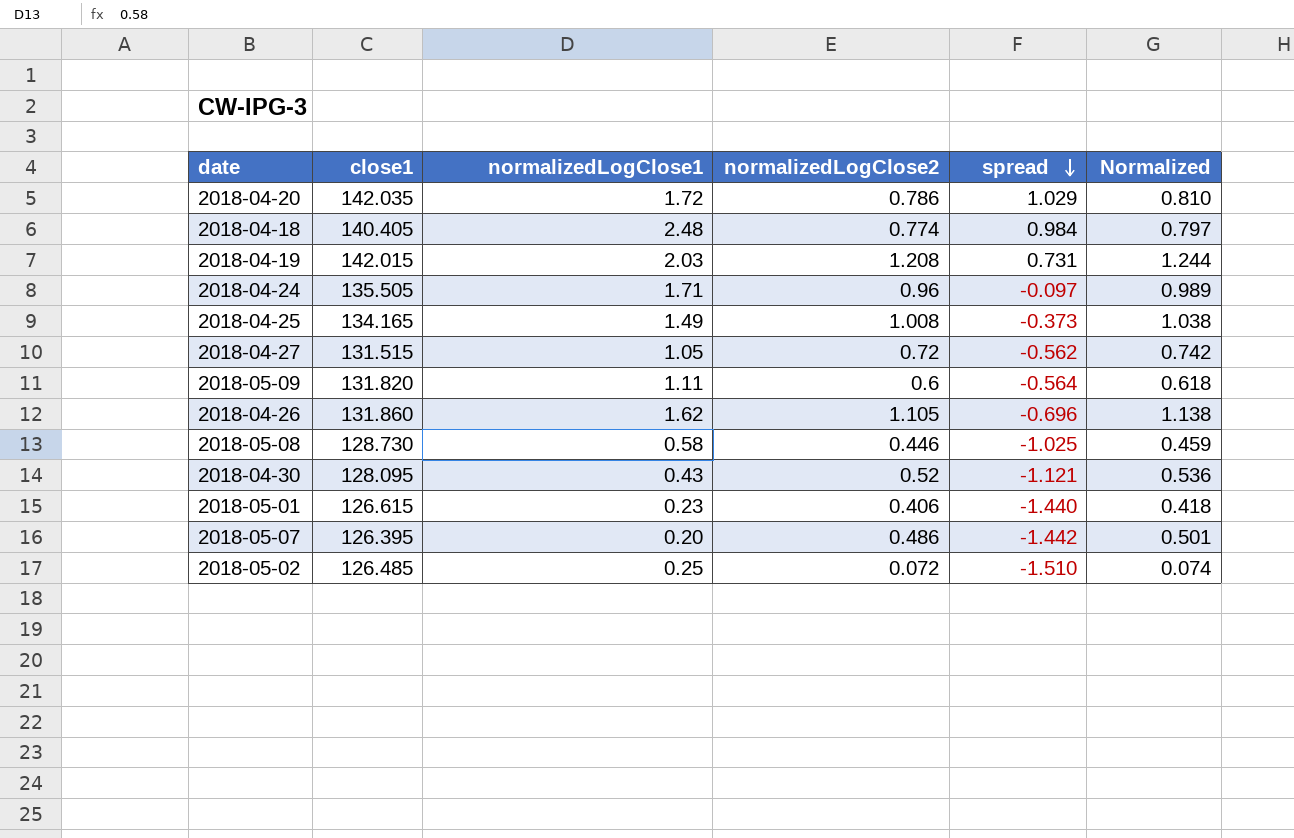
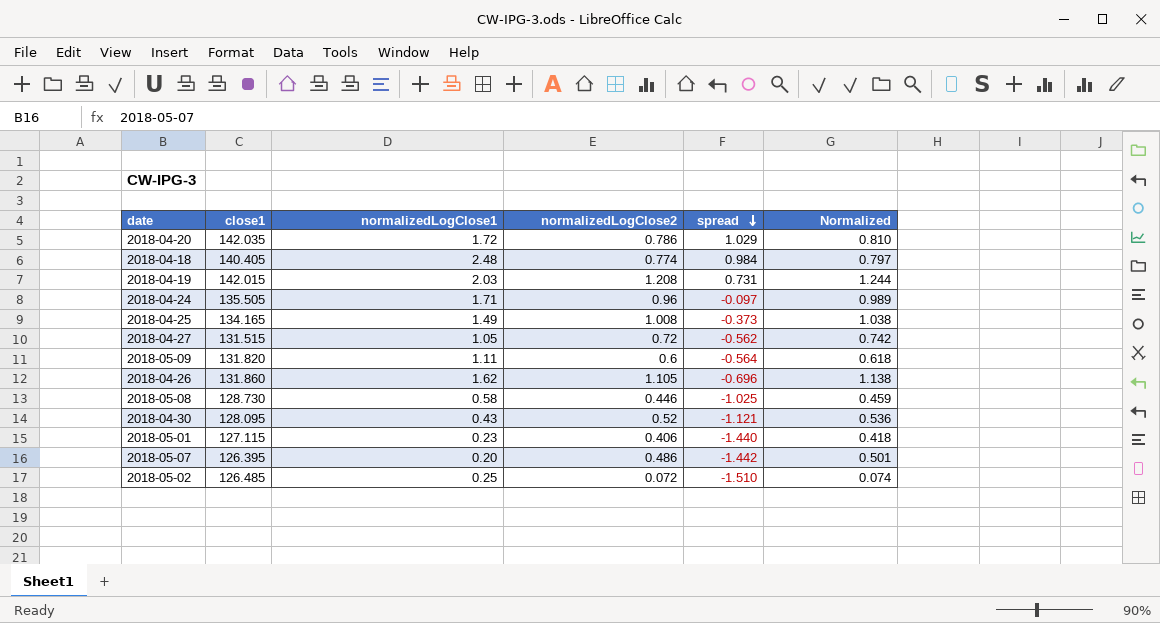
2018-05-01 | close1: 126.615 -> 127.115

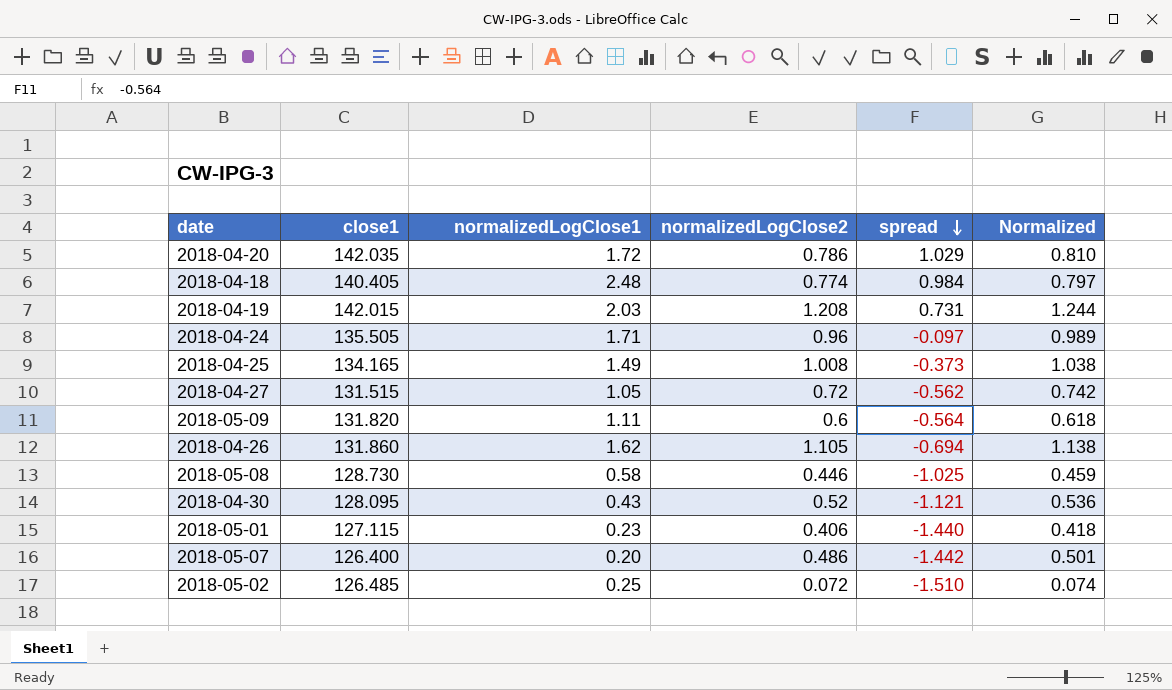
2018-04-26 | spread: -0.696 -> -0.694
2018-05-07 | close1: 126.395 -> 126.400

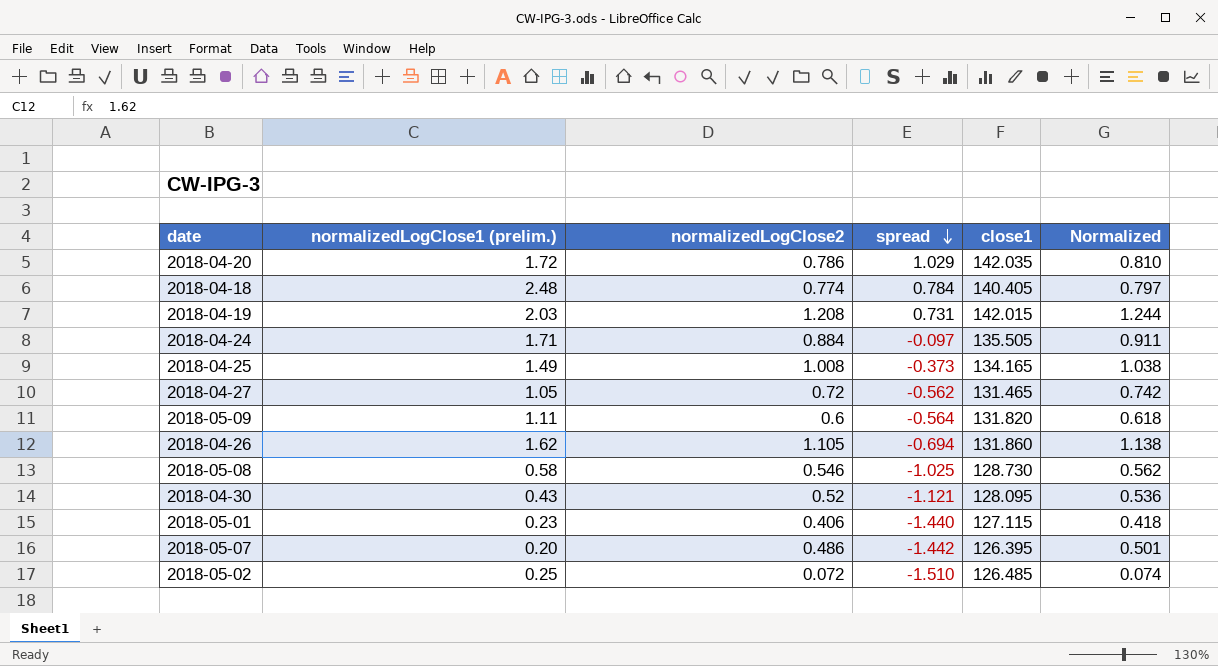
column name: normalizedLogClose1 -> normalizedLogClose1 (prelim.)
column close1 | position: 2 -> 5
2018-04-18 | spread: 0.984 -> 0.784
2018-04-24 | normalizedLogClose2: 0.96 -> 0.884
2018-04-24 | Normalized: 0.989 -> 0.911
2018-04-27 | close1: 131.515 -> 131.465
2018-05-08 | normalizedLogClose2: 0.446 -> 0.546
2018-05-08 | Normalized: 0.459 -> 0.562
2018-05-07 | close1: 126.400 -> 126.395

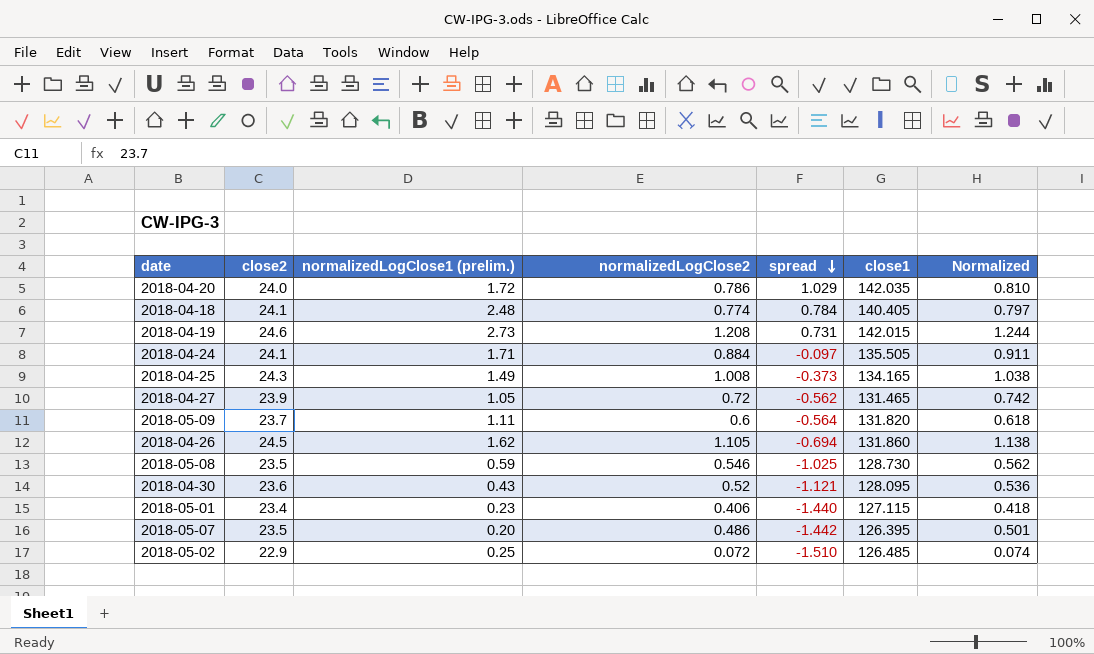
column close2 | position: none -> 2
2018-04-19 | normalizedLogClose1 (prelim.): 2.03 -> 2.73
2018-05-08 | normalizedLogClose1 (prelim.): 0.58 -> 0.59

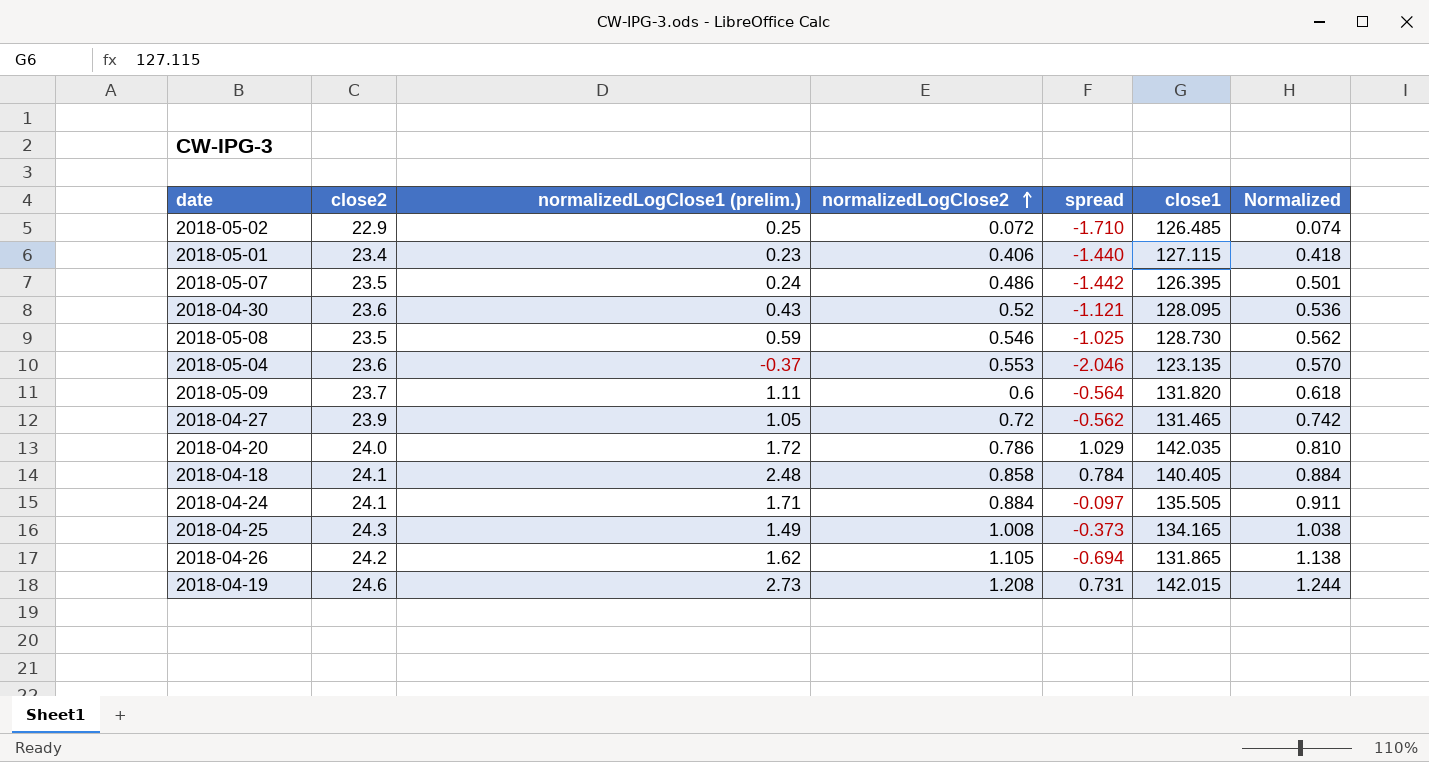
row order: spread descending -> normalizedLogClose2 ascending
2018-05-02 | spread: -1.510 -> -1.710
2018-05-07 | normalizedLogClose1 (prelim.): 0.20 -> 0.24
row 2018-05-04: none -> 23.6 | -0.37 | 0.553 | -2.046 | 123.135 | 0.570
2018-04-18 | normalizedLogClose2: 0.774 -> 0.858
2018-04-18 | Normalized: 0.797 -> 0.884
2018-04-26 | close2: 24.5 -> 24.2
2018-04-26 | close1: 131.860 -> 131.865

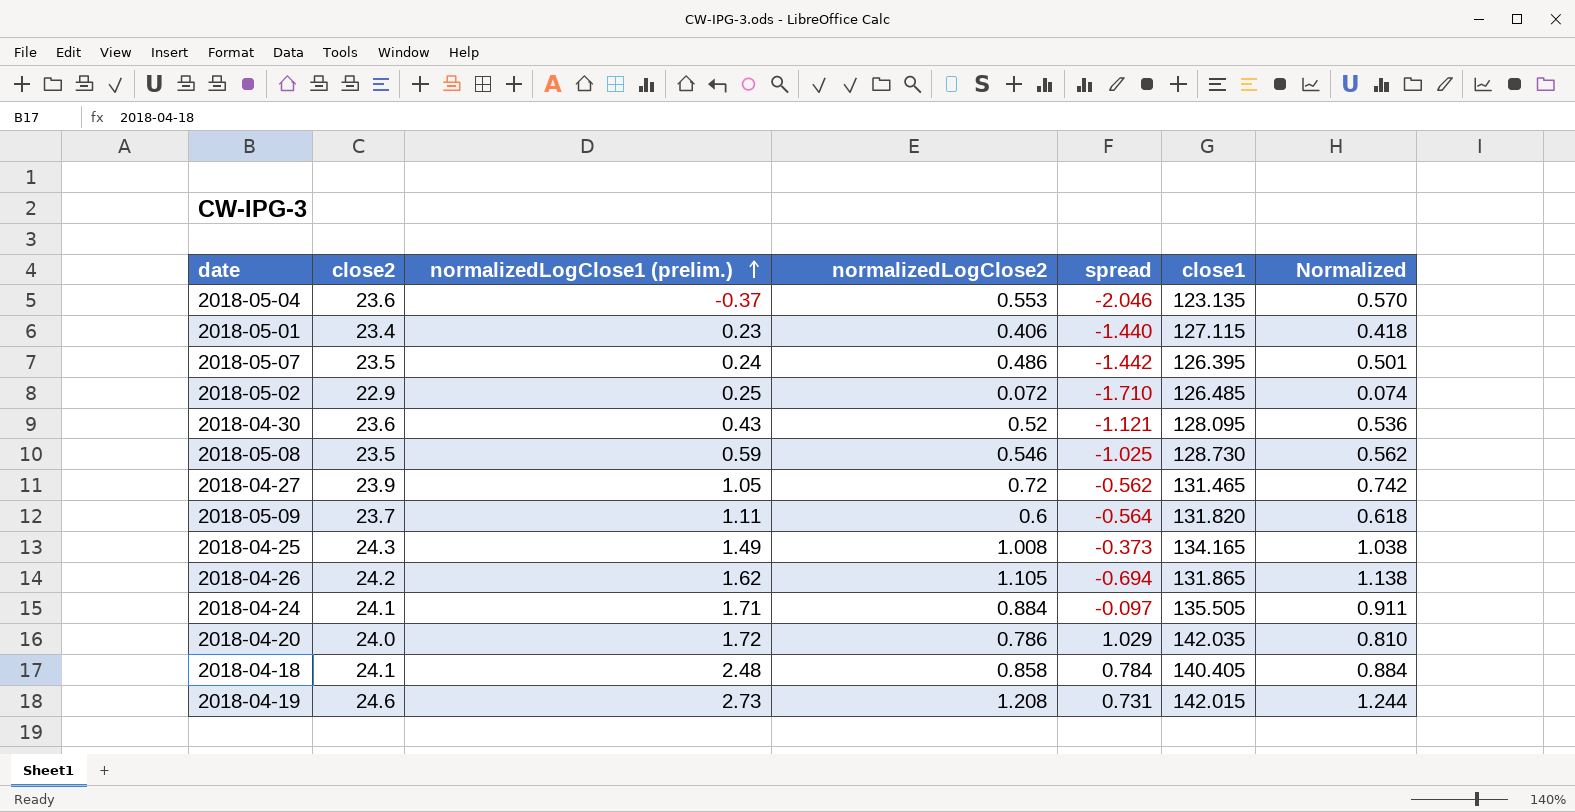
row order: normalizedLogClose2 ascending -> normalizedLogClose1 (prelim.) ascending

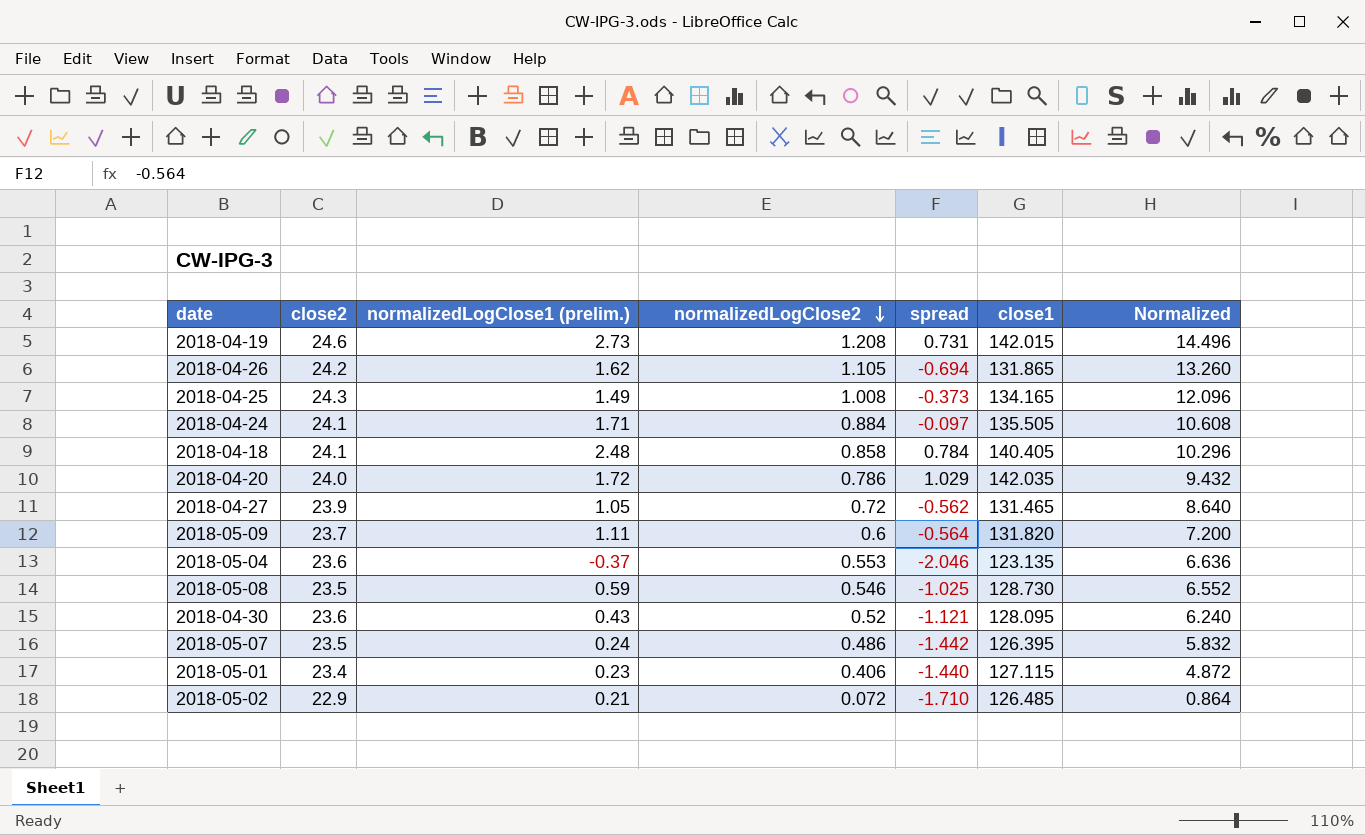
row order: normalizedLogClose1 (prelim.) ascending -> normalizedLogClose2 descending
column Normalized | formula: [normalizedLogClose2] * 1.03 -> [normalizedLogClose2] * 12
2018-05-02 | normalizedLogClose1 (prelim.): 0.25 -> 0.21

